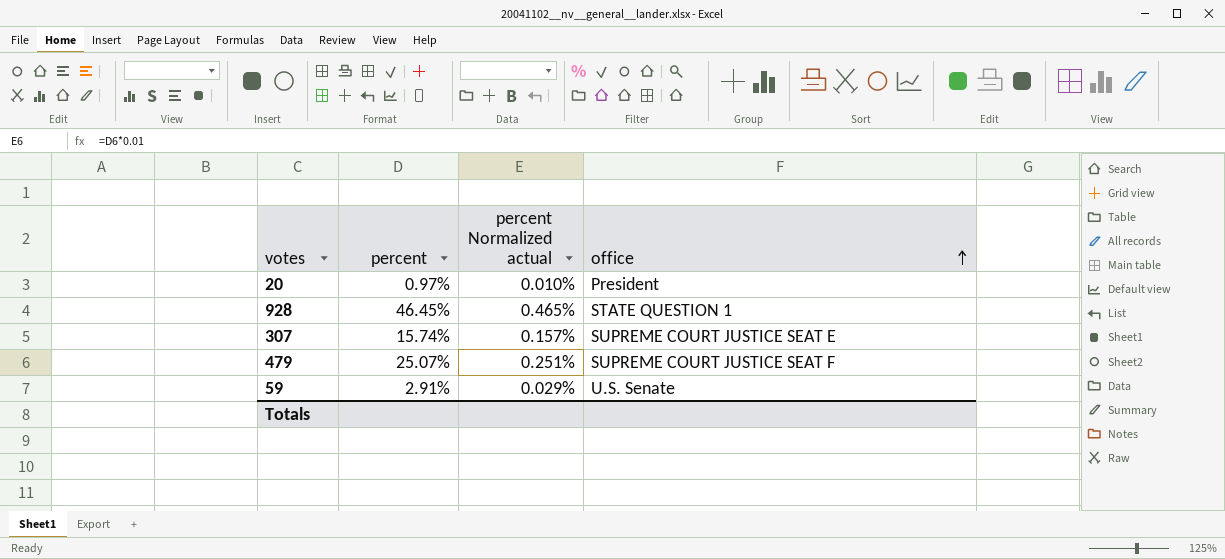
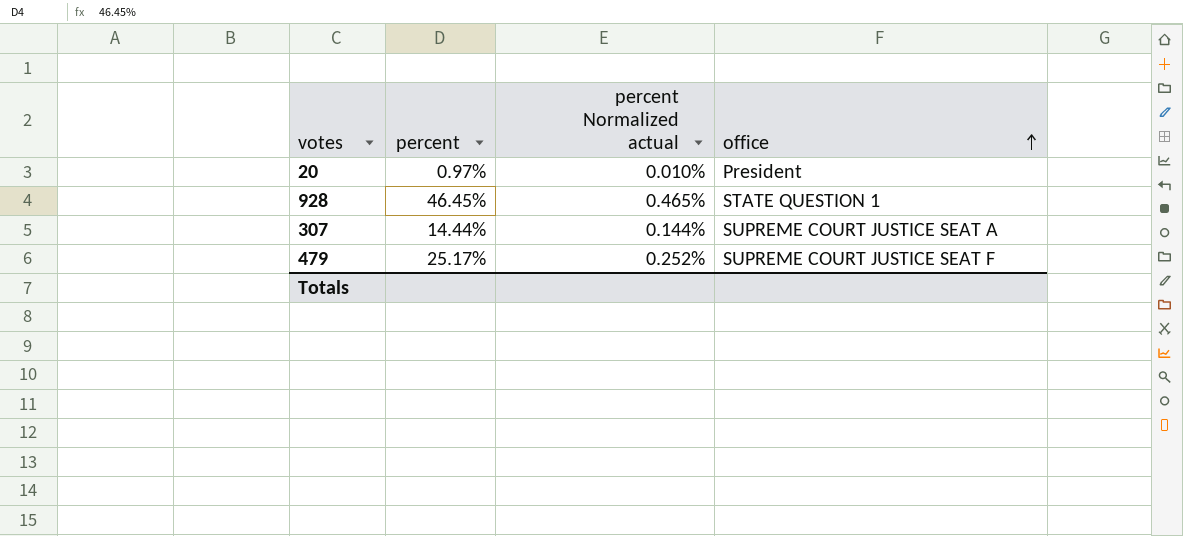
row 59: 2.91% | 0.029% | U.S. Senate -> none
307 | percent: 15.74% -> 14.44%
307 | percent Normalized actual: 0.157% -> 0.144%
307 | office: SUPREME COURT JUSTICE SEAT E -> SUPREME COURT JUSTICE SEAT A
479 | percent: 25.07% -> 25.17%
479 | percent Normalized actual: 0.251% -> 0.252%

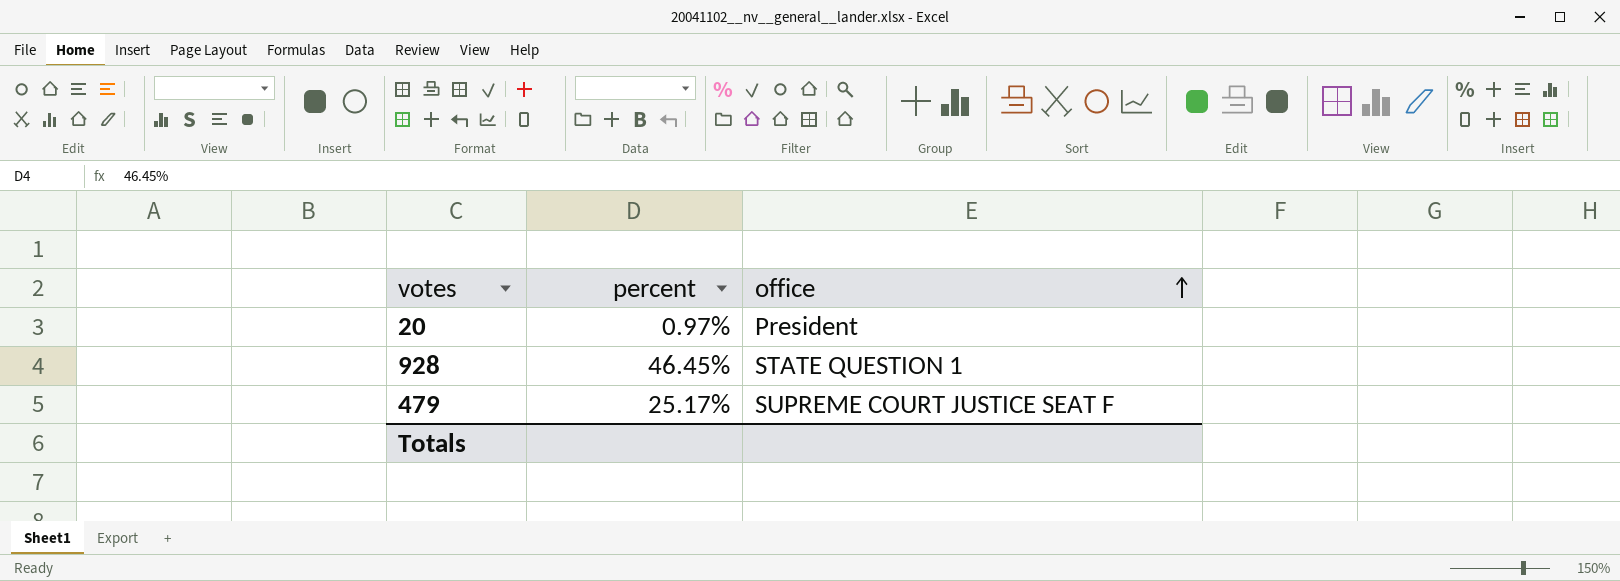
column percent Normalized actual | formula: [percent] * 0.01 -> none
row 307: 14.44% | 0.144% | SUPREME COURT JUSTICE SEAT A -> none

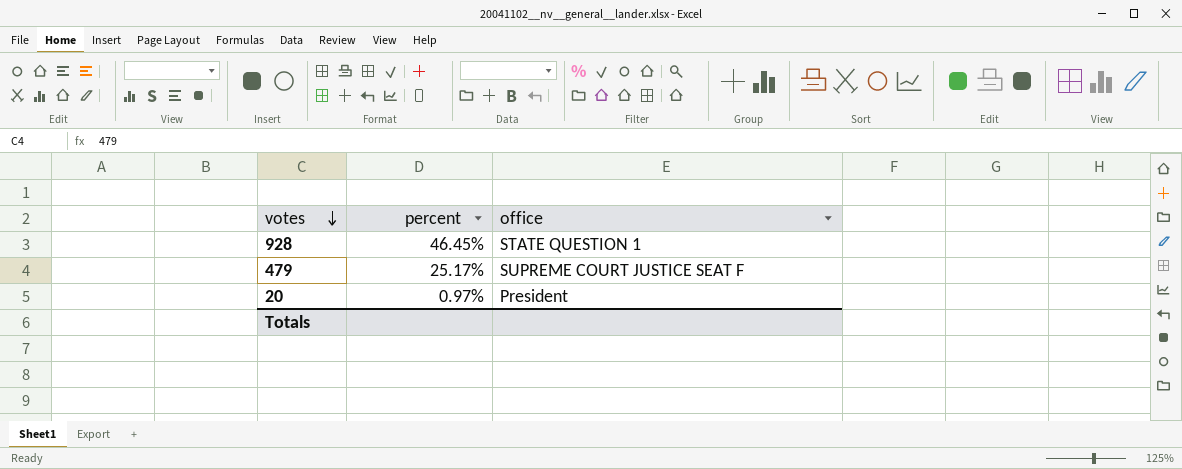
row order: office ascending -> votes descending

